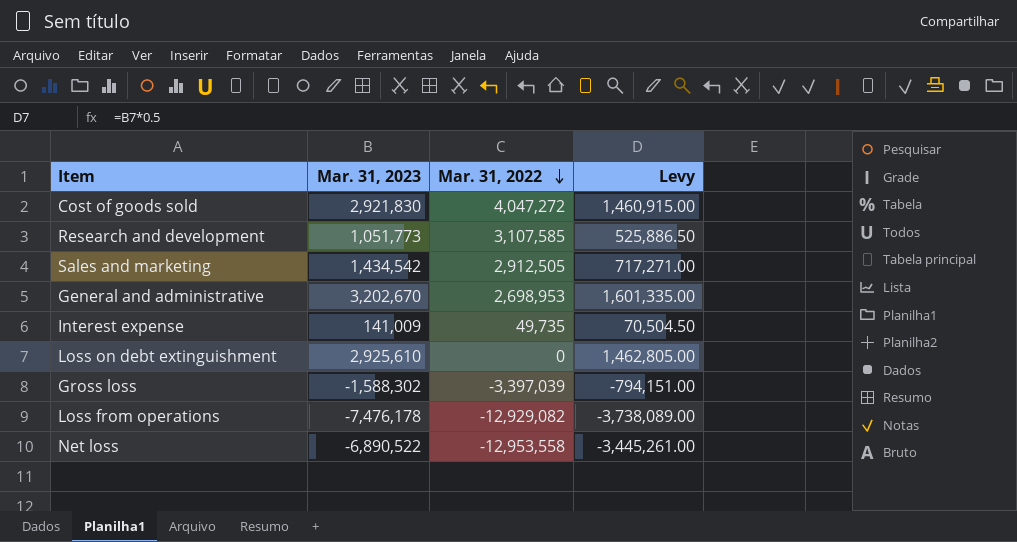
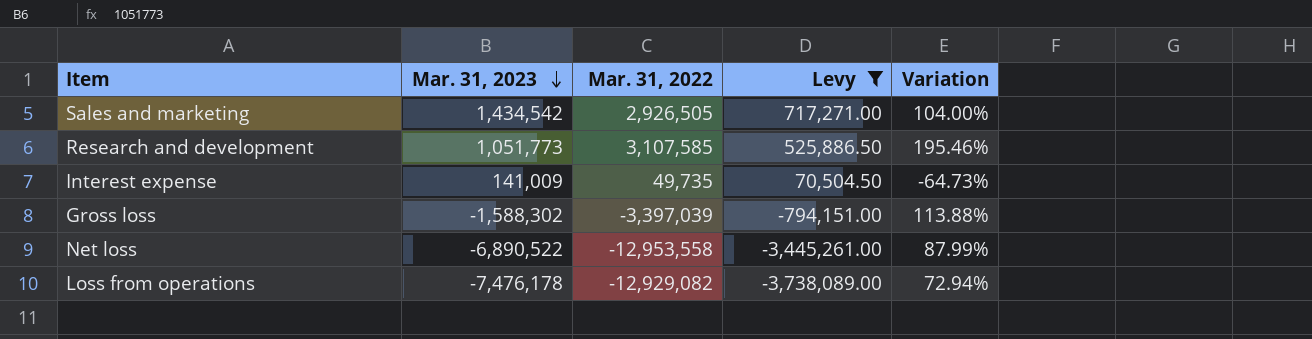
filter: none -> Levy <= 717,271.00
row order: Mar. 31, 2022 descending -> Mar. 31, 2023 descending
column Variation | formula: none -> ([Mar. 31, 2022] - [Mar. 31, 2023]) / [Mar. 31, 2023]
Sales and marketing | Mar. 31, 2022: 2,912,505 -> 2,926,505

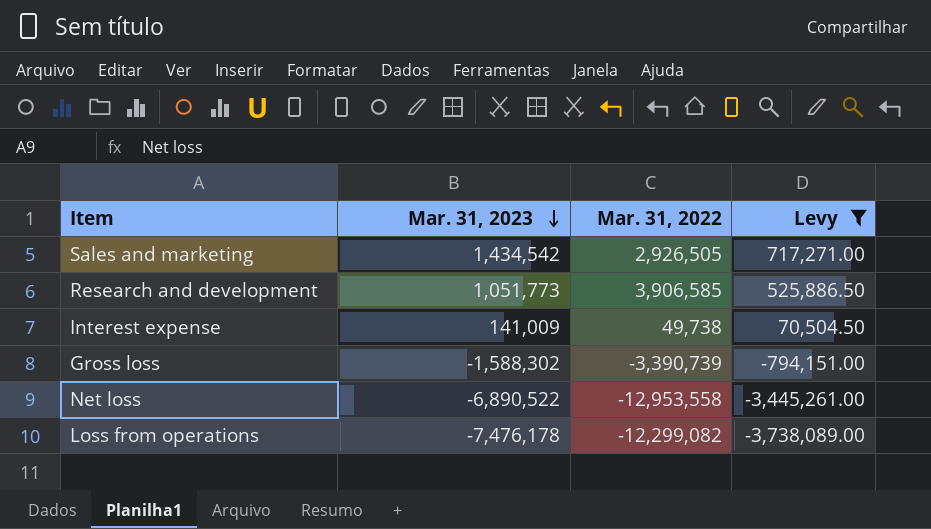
column Variation | formula: ([Mar. 31, 2022] - [Mar. 31, 2023]) / [Mar. 31, 2023] -> none
Research and development | Mar. 31, 2022: 3,107,585 -> 3,906,585
Interest expense | Mar. 31, 2022: 49,735 -> 49,738
Gross loss | Mar. 31, 2022: -3,397,039 -> -3,390,739
Loss from operations | Mar. 31, 2022: -12,929,082 -> -12,299,082

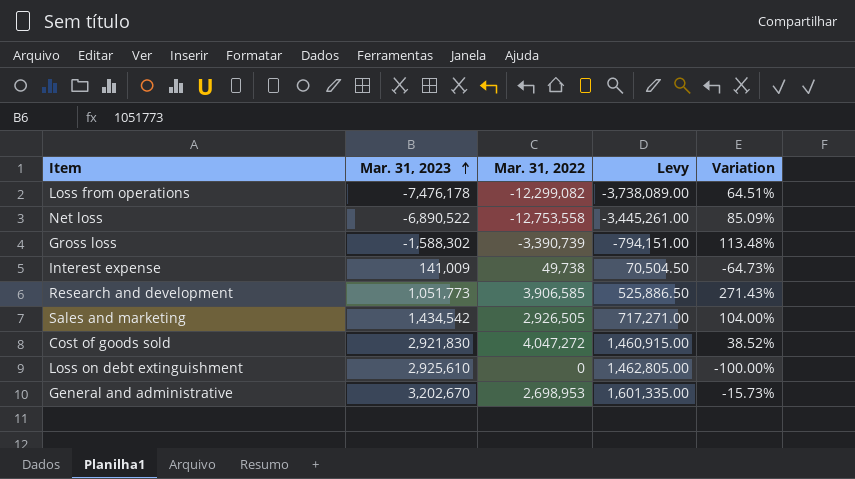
filter: Levy <= 717,271.00 -> none
row order: Mar. 31, 2023 descending -> Mar. 31, 2023 ascending
column Variation | formula: none -> ([Mar. 31, 2022] - [Mar. 31, 2023]) / [Mar. 31, 2023]
Net loss | Mar. 31, 2022: -12,953,558 -> -12,753,558

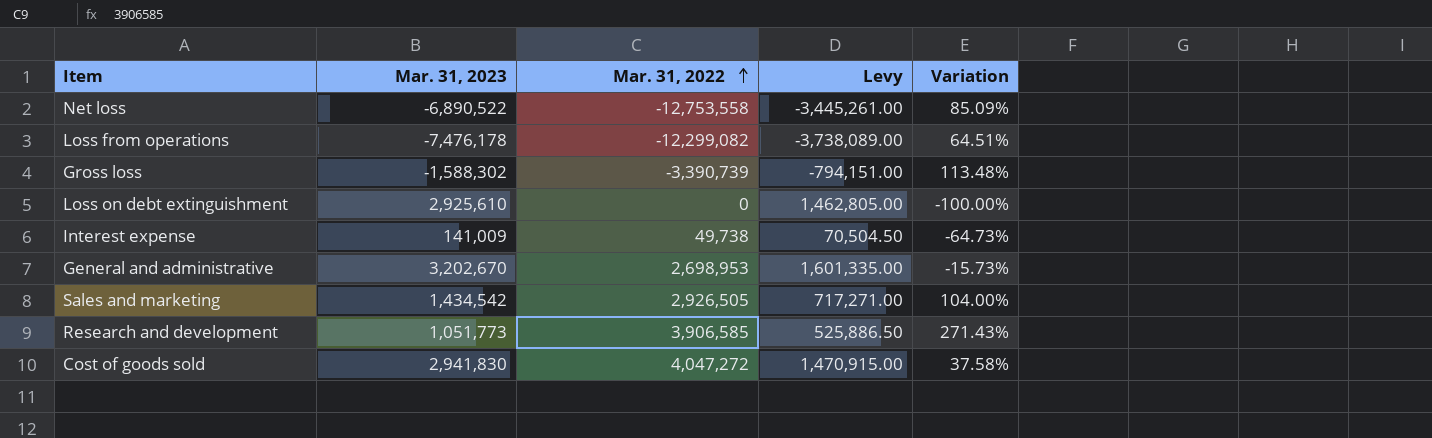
row order: Mar. 31, 2023 ascending -> Mar. 31, 2022 ascending
Cost of goods sold | Mar. 31, 2023: 2,921,830 -> 2,941,830
Cost of goods sold | Levy: 1,460,915.00 -> 1,470,915.00
Cost of goods sold | Variation: 38.52% -> 37.58%

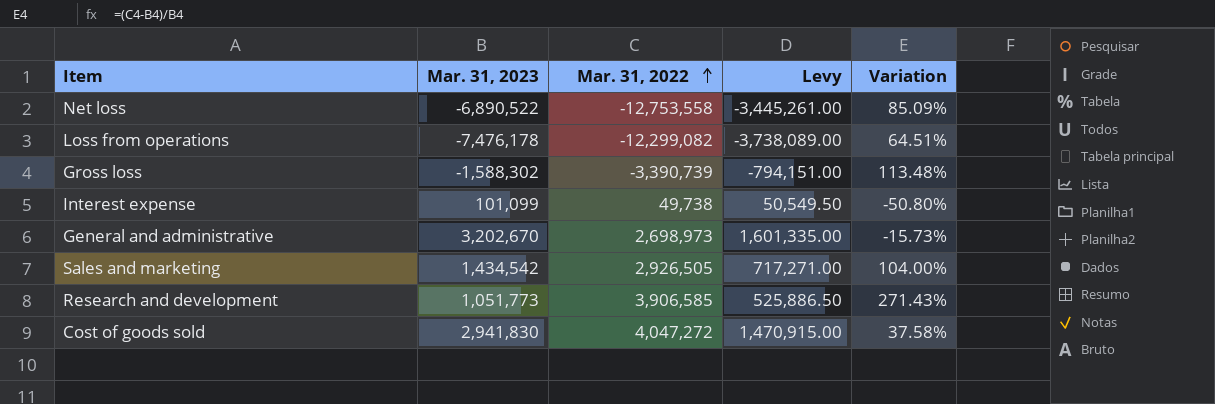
row Loss on debt extinguishment: 2,925,610 | 0 | 1,462,805.00 | -100.00% -> none
Interest expense | Mar. 31, 2023: 141,009 -> 101,099
Interest expense | Levy: 70,504.50 -> 50,549.50
Interest expense | Variation: -64.73% -> -50.80%
General and administrative | Mar. 31, 2022: 2,698,953 -> 2,698,973

